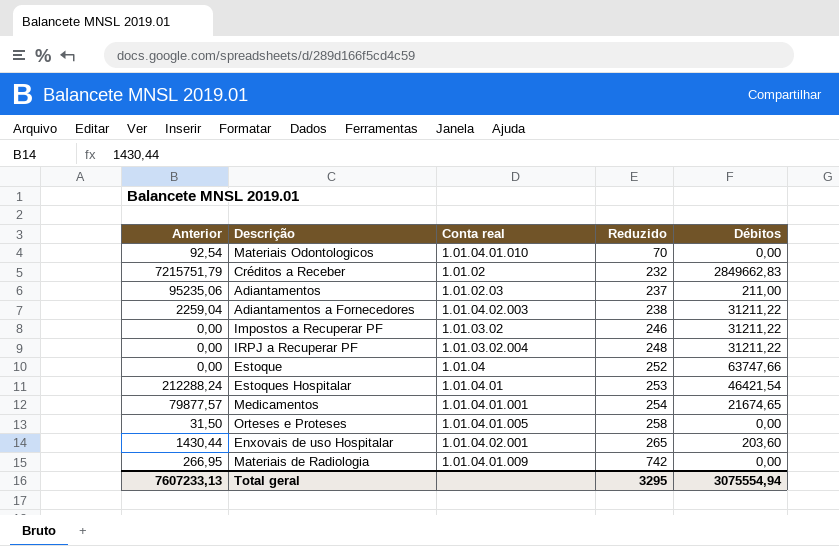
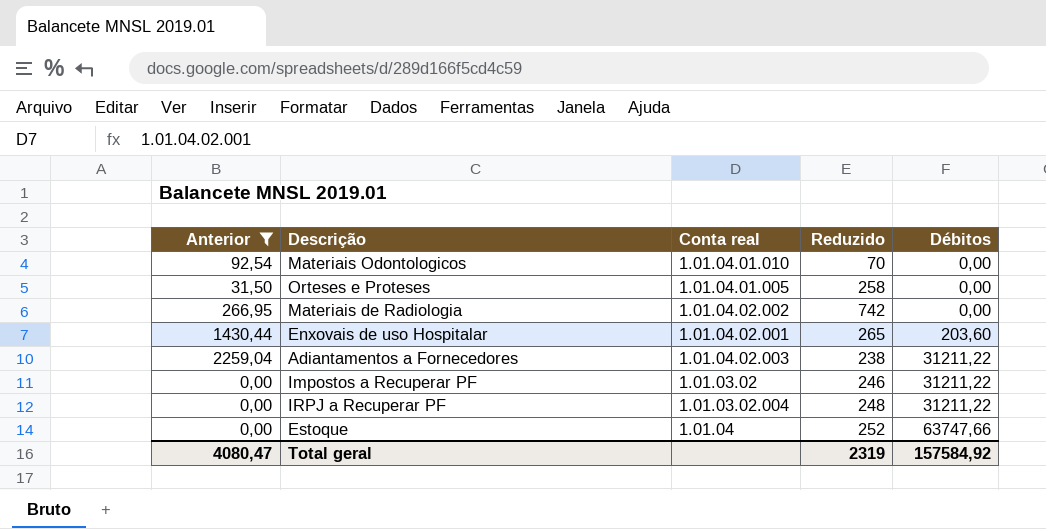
filter: none -> Anterior <= 2259,04
row order: Reduzido ascending -> Débitos ascending
Materiais de Radiologia | Conta real: 1.01.04.01.009 -> 1.01.04.02.002
Total geral | Anterior: 7607233,13 -> 4080,47
Total geral | Reduzido: 3295 -> 2319
Total geral | Débitos: 3075554,94 -> 157584,92

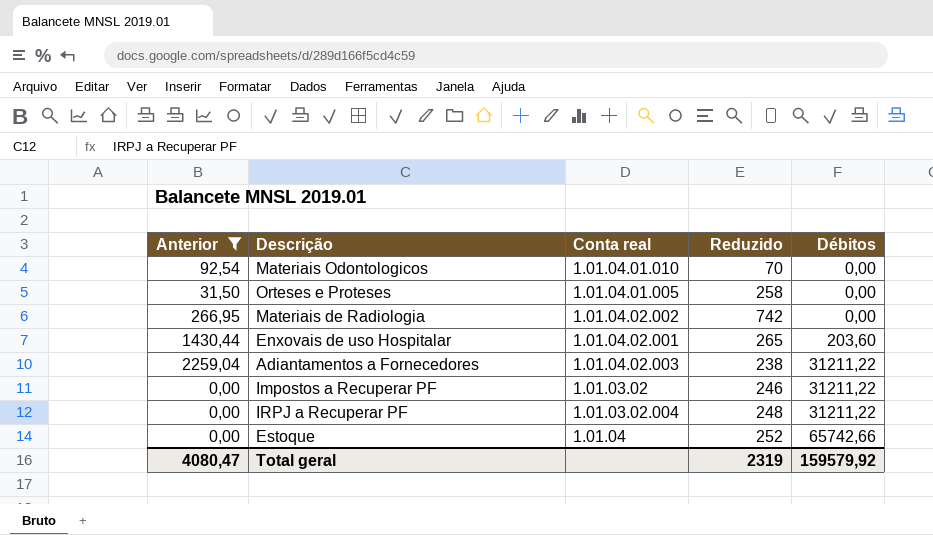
Estoque | Débitos: 63747,66 -> 65742,66
Total geral | Débitos: 157584,92 -> 159579,92

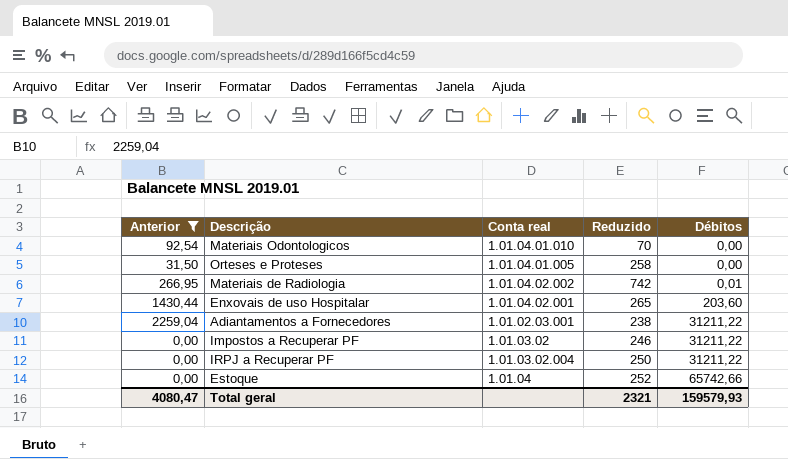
Materiais de Radiologia | Débitos: 0,00 -> 0,01
Adiantamentos a Fornecedores | Conta real: 1.01.04.02.003 -> 1.01.02.03.001
IRPJ a Recuperar PF | Reduzido: 248 -> 250
Total geral | Reduzido: 2319 -> 2321
Total geral | Débitos: 159579,92 -> 159579,93

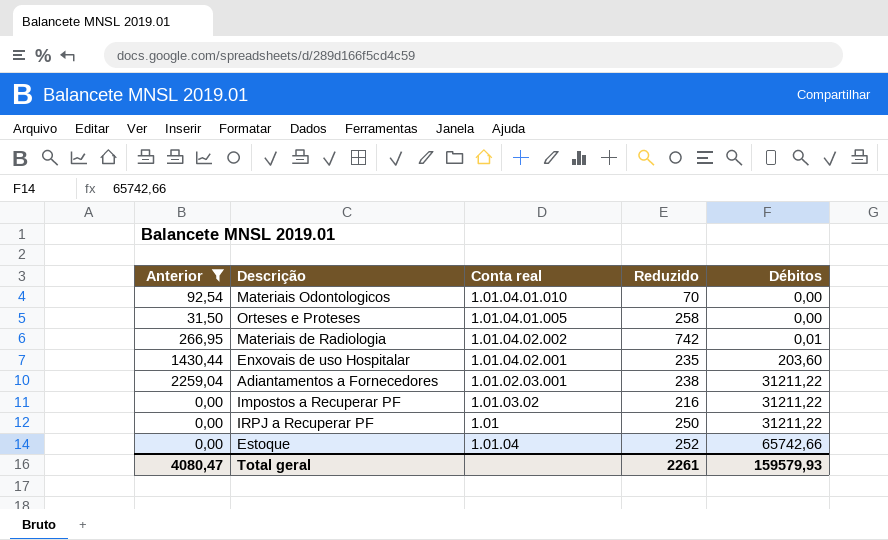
Enxovais de uso Hospitalar | Reduzido: 265 -> 235
Impostos a Recuperar PF | Reduzido: 246 -> 216
IRPJ a Recuperar PF | Conta real: 1.01.03.02.004 -> 1.01
Total geral | Reduzido: 2321 -> 2261

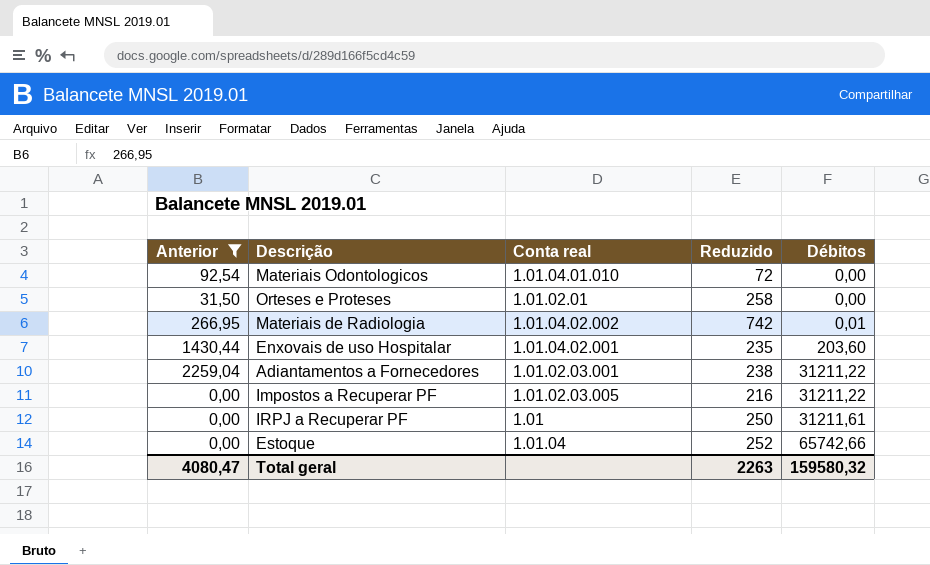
Materiais Odontologicos | Reduzido: 70 -> 72
Orteses e Proteses | Conta real: 1.01.04.01.005 -> 1.01.02.01
Impostos a Recuperar PF | Conta real: 1.01.03.02 -> 1.01.02.03.005
IRPJ a Recuperar PF | Débitos: 31211,22 -> 31211,61
Total geral | Reduzido: 2261 -> 2263
Total geral | Débitos: 159579,93 -> 159580,32

